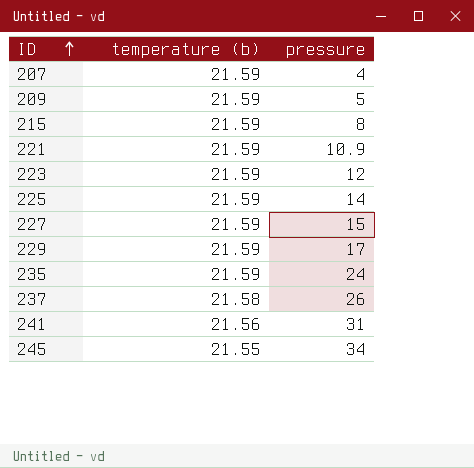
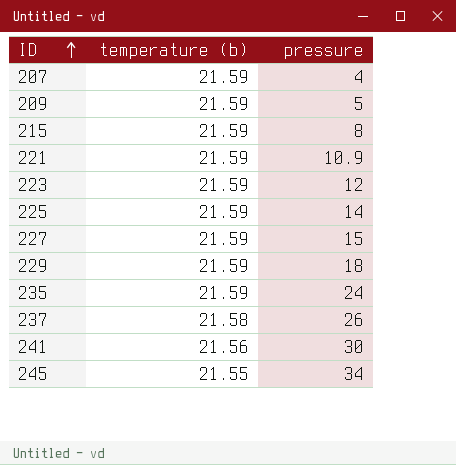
229 | pressure: 17 -> 18
241 | pressure: 31 -> 30

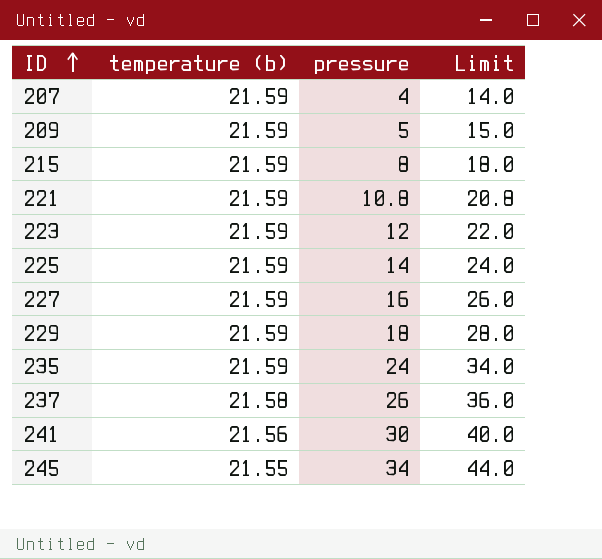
column Limit | formula: none -> [pressure] + 10
221 | pressure: 10.9 -> 10.8
227 | pressure: 15 -> 16

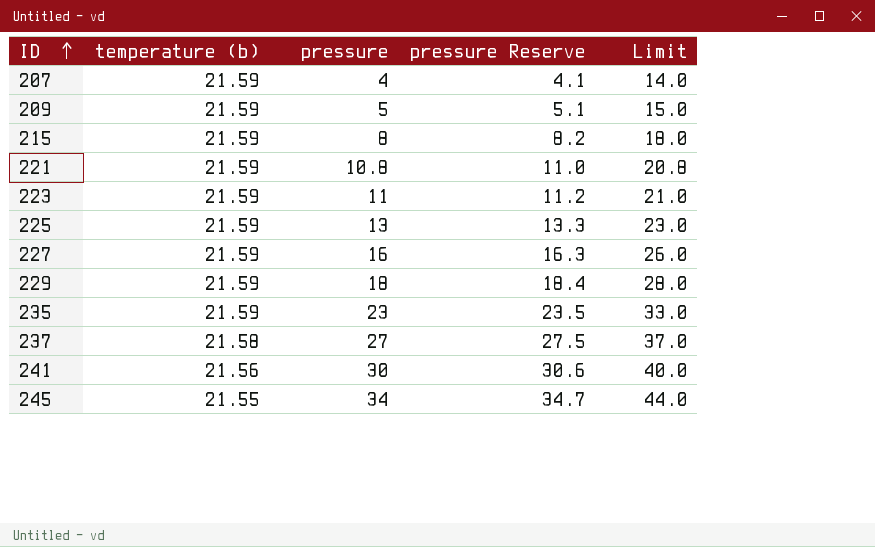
column pressure Reserve | formula: none -> [pressure] * 1.02
223 | pressure: 12 -> 11
223 | Limit: 22.0 -> 21.0
225 | pressure: 14 -> 13
225 | Limit: 24.0 -> 23.0
235 | pressure: 24 -> 23
235 | Limit: 34.0 -> 33.0
237 | pressure: 26 -> 27
237 | Limit: 36.0 -> 37.0

